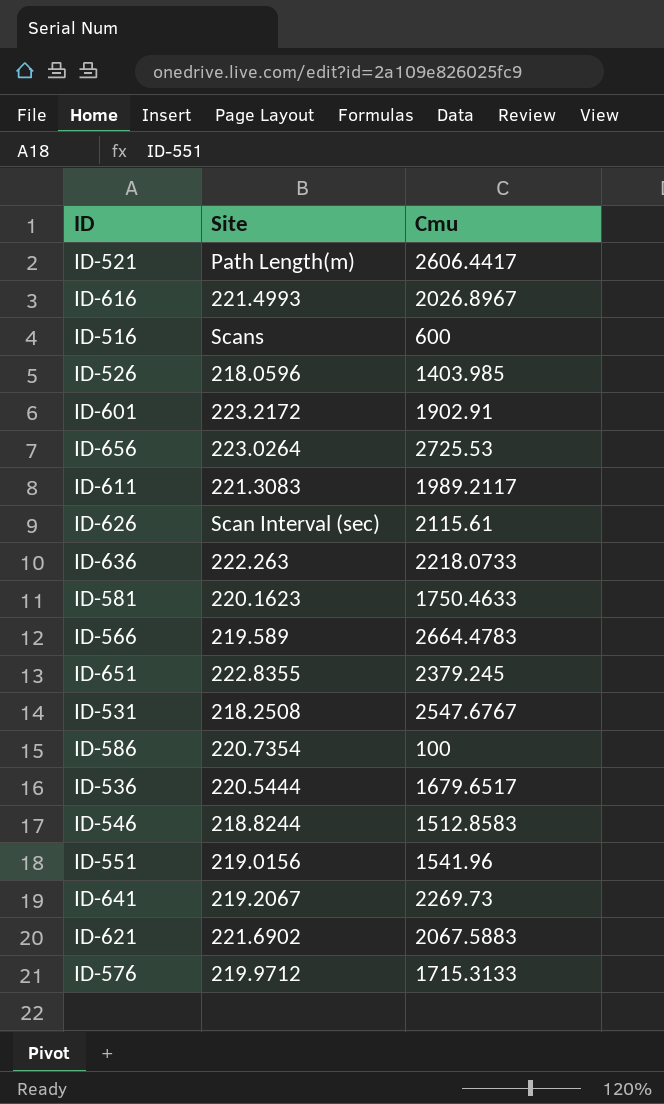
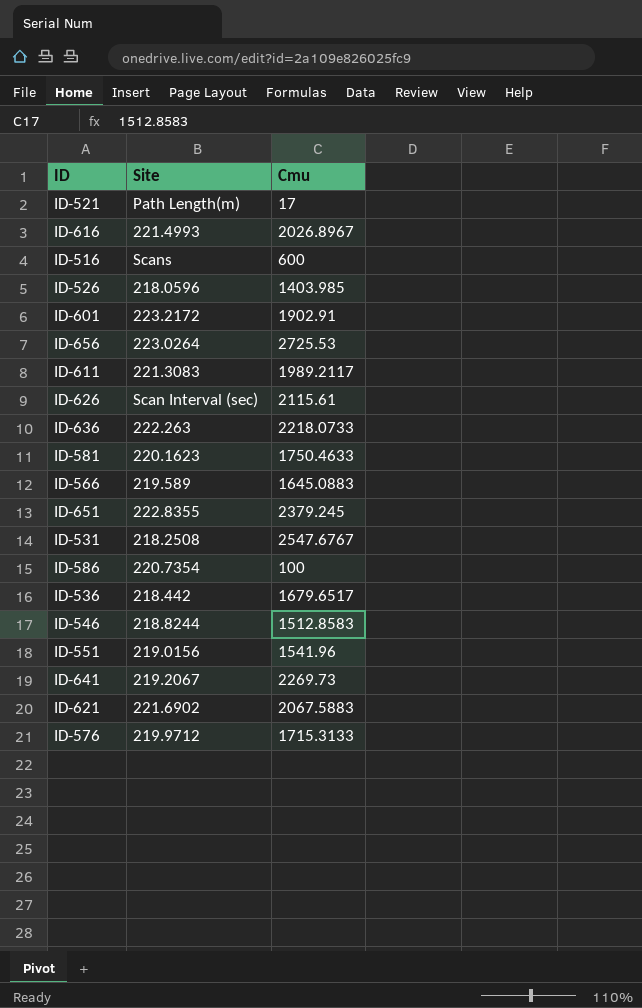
ID-521 | Cmu: 2606.4417 -> 17
ID-566 | Cmu: 2664.4783 -> 1645.0883
ID-536 | Site: 220.5444 -> 218.442

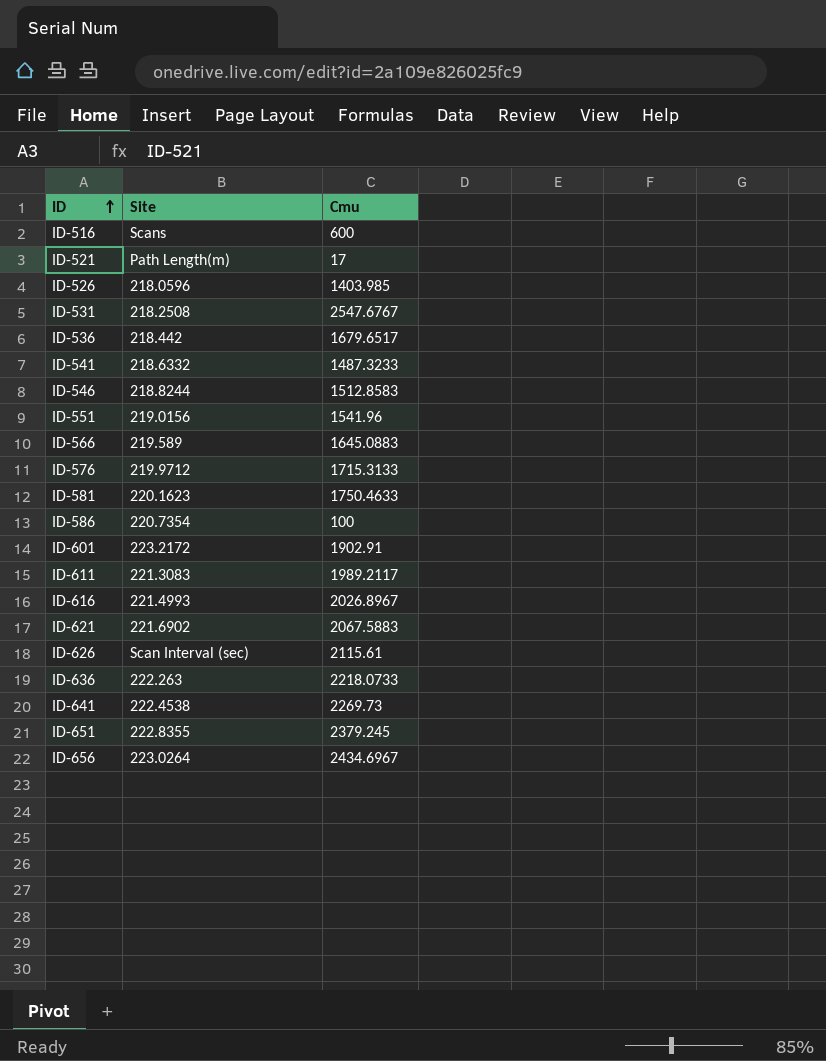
row order: none -> ID ascending
row ID-541: none -> 218.6332 | 1487.3233
ID-641 | Site: 219.2067 -> 222.4538
ID-656 | Cmu: 2725.53 -> 2434.6967

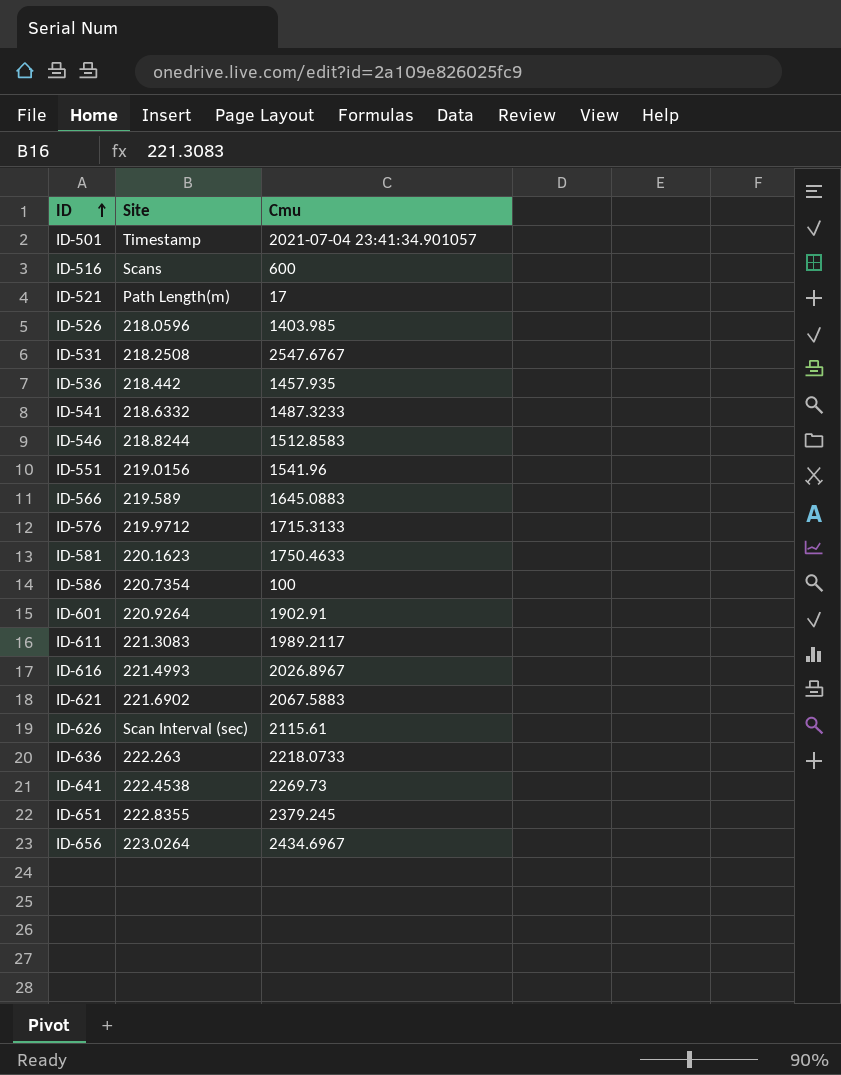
row ID-501: none -> Timestamp | 2021-07-04 23:41:34.901057
ID-536 | Cmu: 1679.6517 -> 1457.935
ID-601 | Site: 223.2172 -> 220.9264

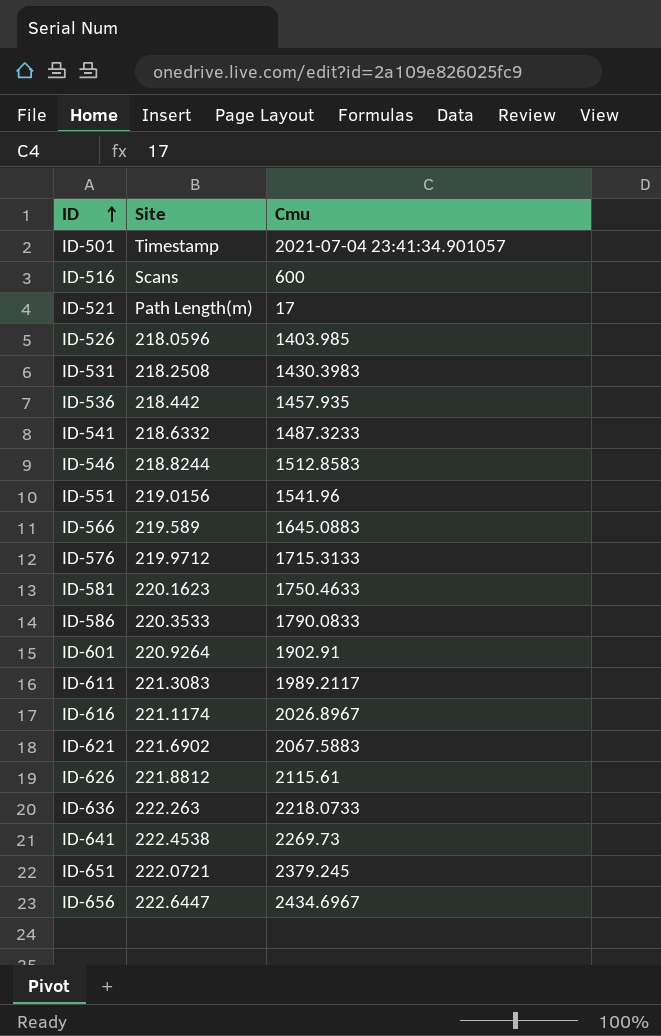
ID-531 | Cmu: 2547.6767 -> 1430.3983
ID-586 | Site: 220.7354 -> 220.3533
ID-586 | Cmu: 100 -> 1790.0833
ID-616 | Site: 221.4993 -> 221.1174
ID-626 | Site: Scan Interval (sec) -> 221.8812
ID-651 | Site: 222.8355 -> 222.0721
ID-656 | Site: 223.0264 -> 222.6447

